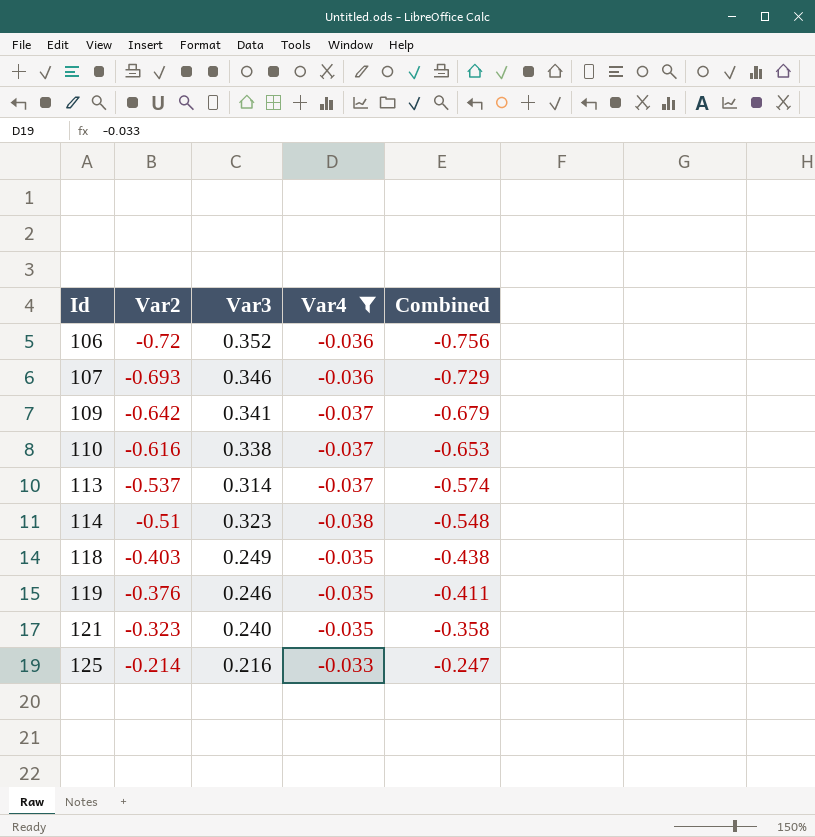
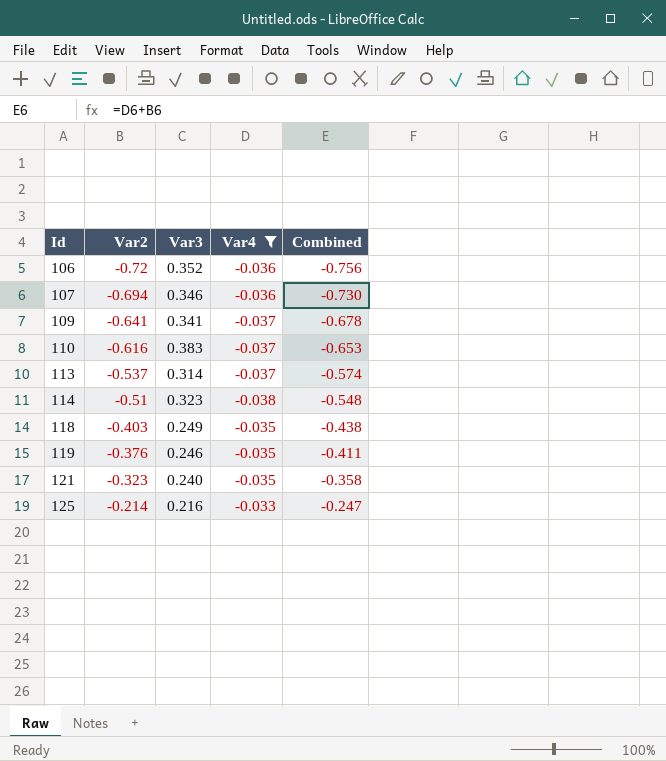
107 | Var2: -0.693 -> -0.694
107 | Combined: -0.729 -> -0.730
109 | Var2: -0.642 -> -0.641
109 | Combined: -0.679 -> -0.678
110 | Var3: 0.338 -> 0.383

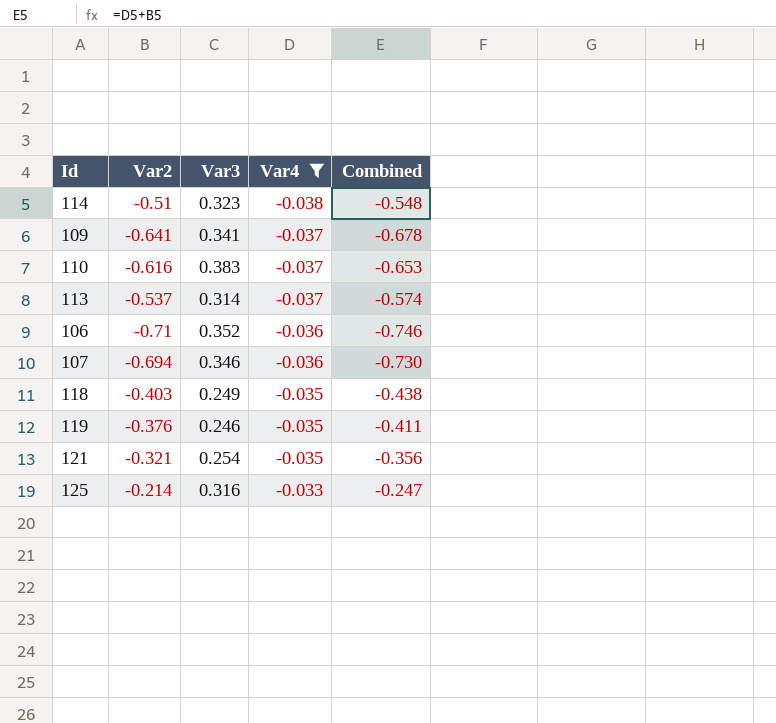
row order: Id ascending -> Var4 ascending
106 | Var2: -0.72 -> -0.71
106 | Combined: -0.756 -> -0.746
121 | Var2: -0.323 -> -0.321
121 | Var3: 0.240 -> 0.254
121 | Combined: -0.358 -> -0.356
125 | Var3: 0.216 -> 0.316

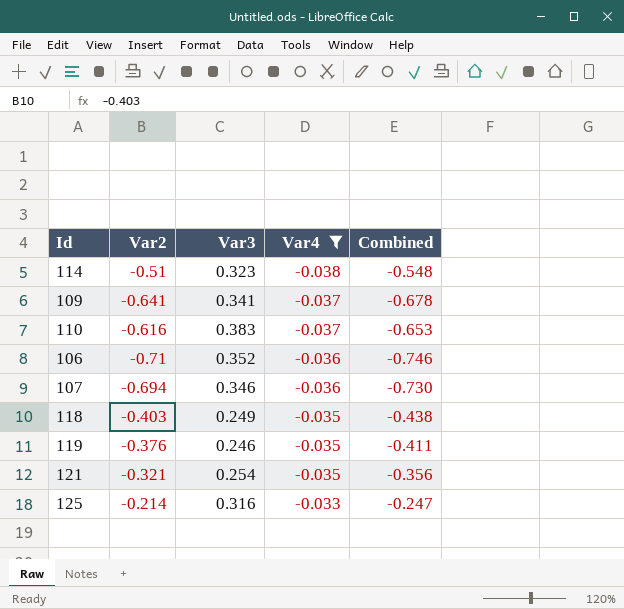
row 113: -0.537 | 0.314 | -0.037 | -0.574 -> none

